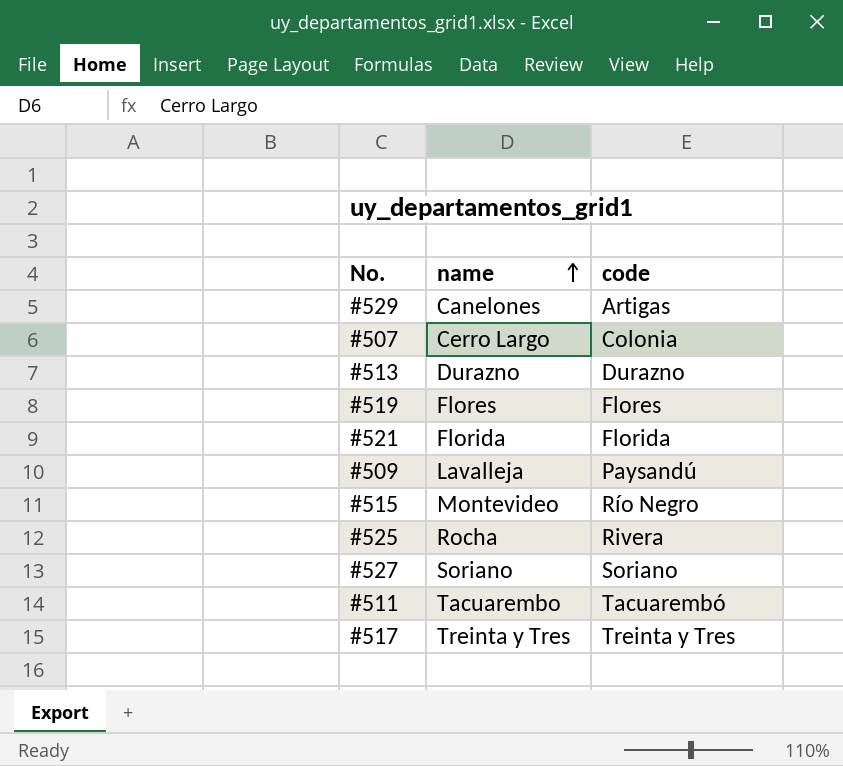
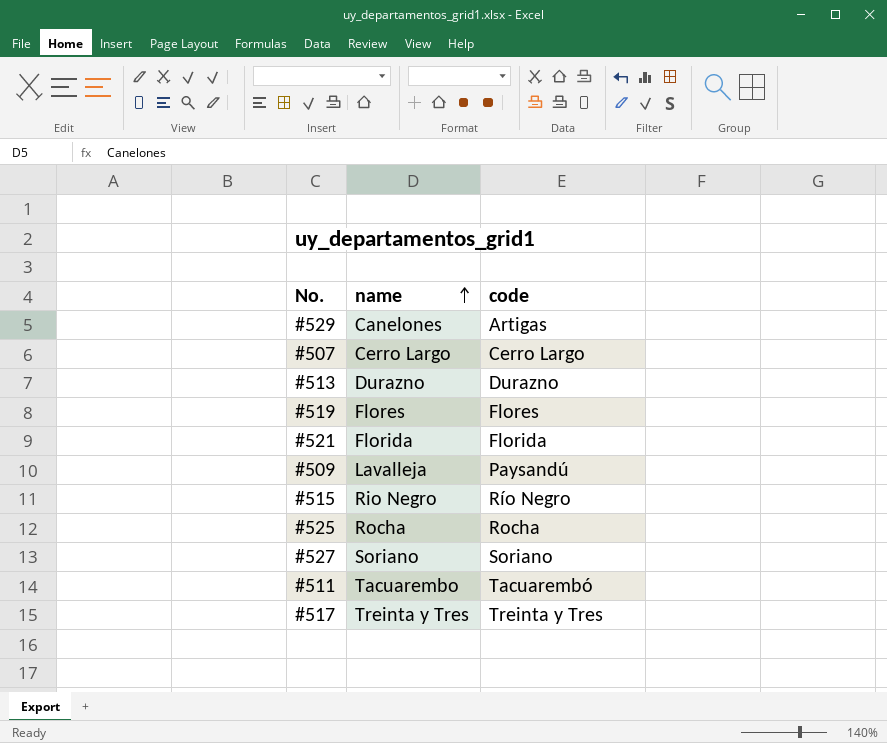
#507 | code: Colonia -> Cerro Largo
#515 | name: Montevideo -> Rio Negro
#525 | code: Rivera -> Rocha

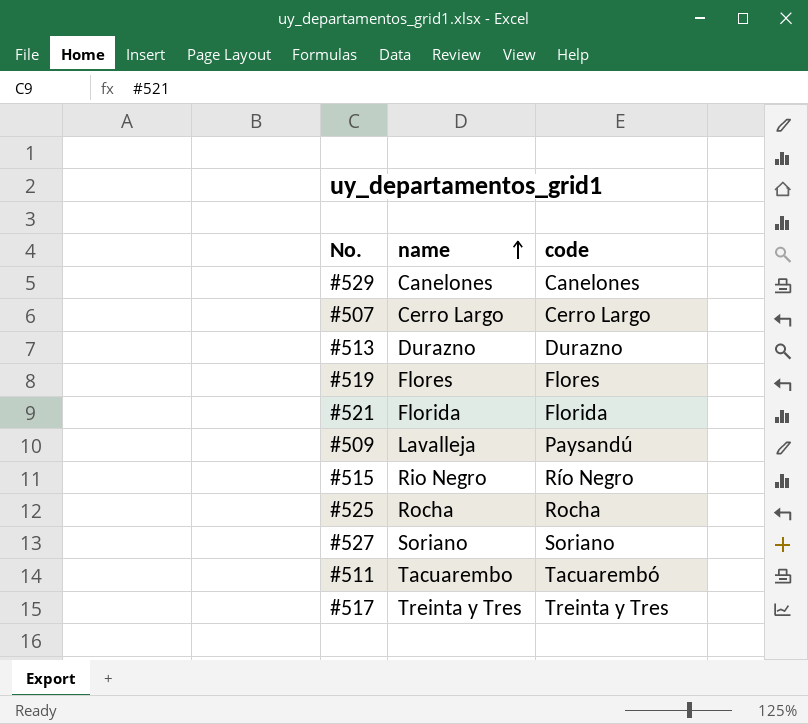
#529 | code: Artigas -> Canelones

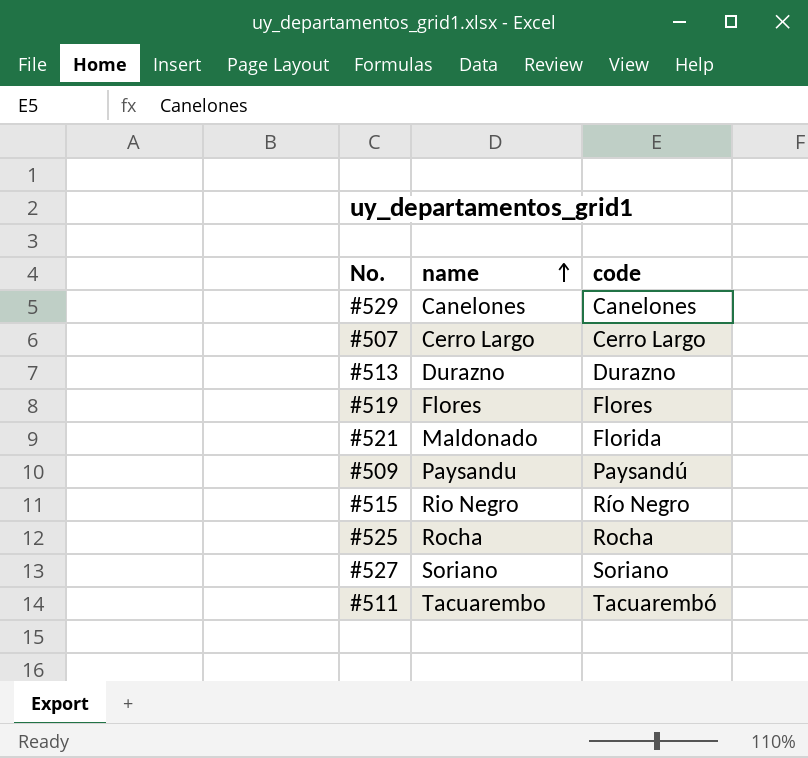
row #517: Treinta y Tres | Treinta y Tres -> none
#521 | name: Florida -> Maldonado
#509 | name: Lavalleja -> Paysandu

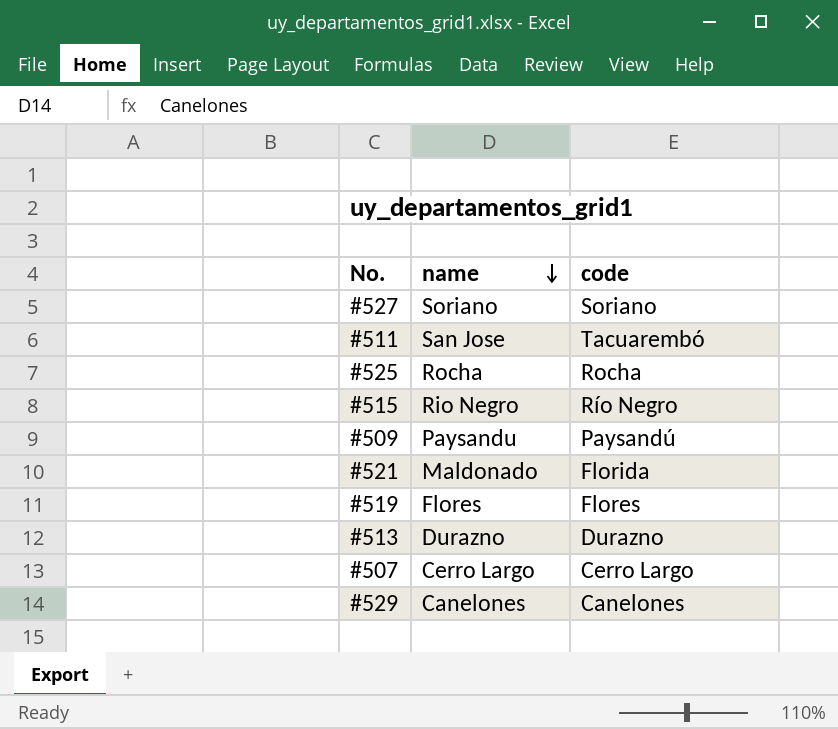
row order: name ascending -> name descending
#511 | name: Tacuarembo -> San Jose

